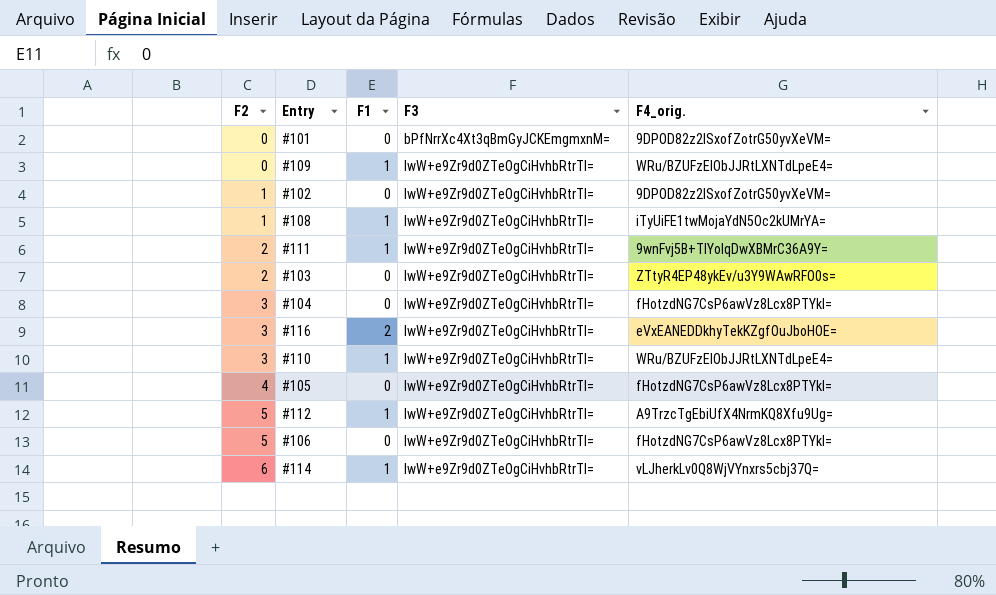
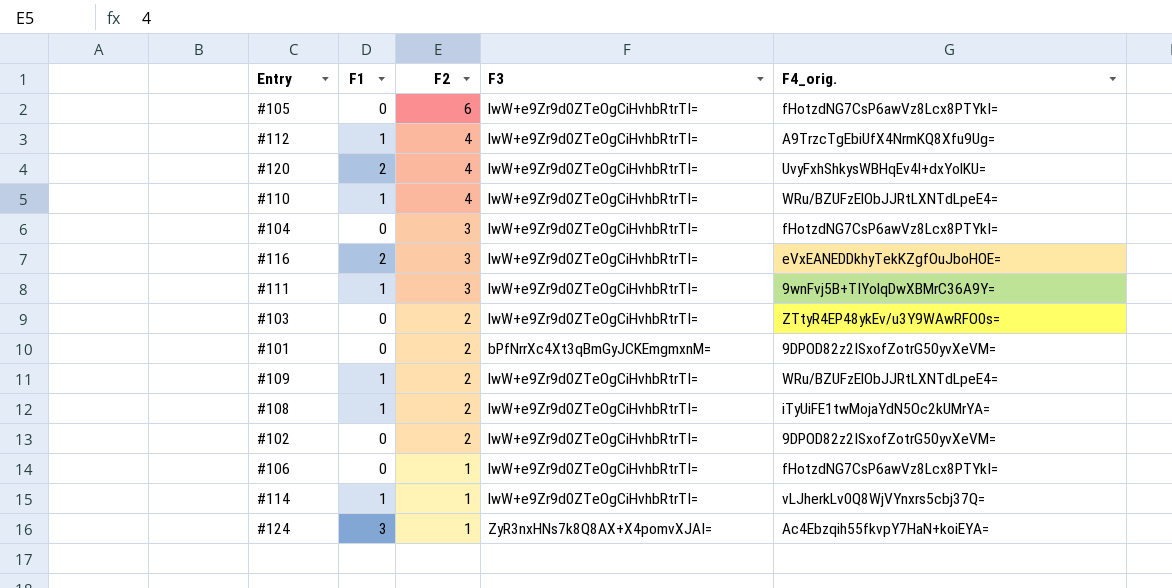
row order: F2 ascending -> F2 descending
column F2 | position: 1 -> 3
#105 | F2: 4 -> 6
#112 | F2: 5 -> 4
row #120: none -> 2 | 4 | lwW+e9Zr9d0ZTeOgCiHvhbRtrTI= | UvyFxhShkysWBHqEv4l+dxYolKU=
#110 | F2: 3 -> 4
#111 | F2: 2 -> 3
#101 | F2: 0 -> 2
#109 | F2: 0 -> 2
#108 | F2: 1 -> 2
#102 | F2: 1 -> 2
#106 | F2: 5 -> 1
#114 | F2: 6 -> 1
row #124: none -> 3 | 1 | ZyR3nxHNs7k8Q8AX+X4pomvXJAI= | Ac4Ebzqih55fkvpY7HaN+koiEYA=

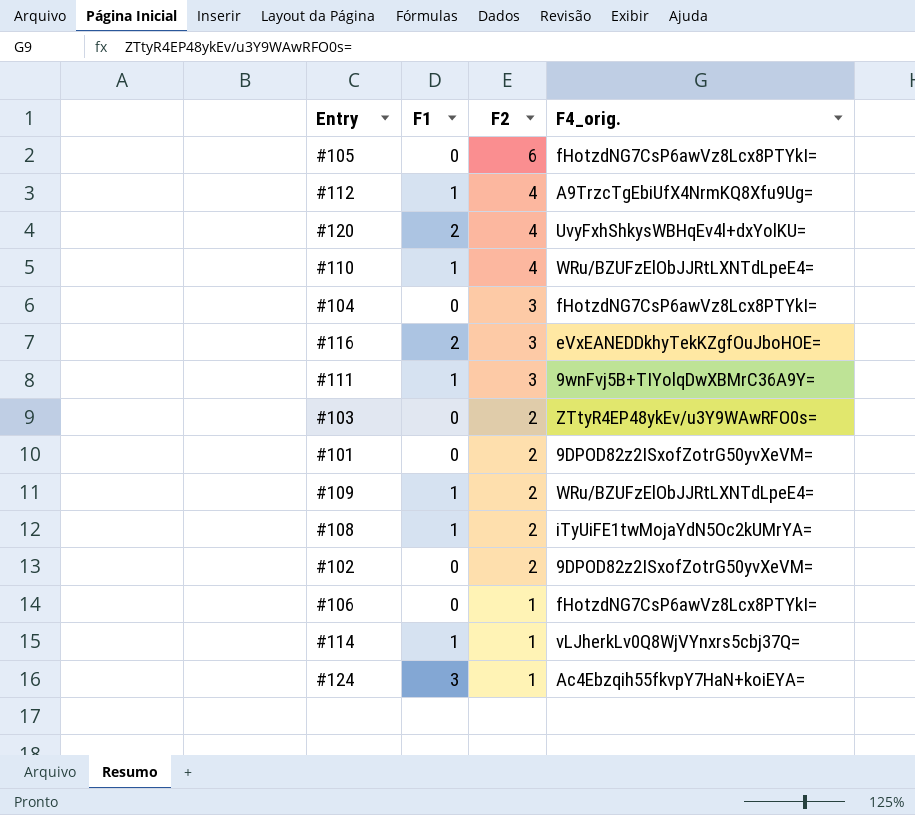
column F3 | position: 4 -> none

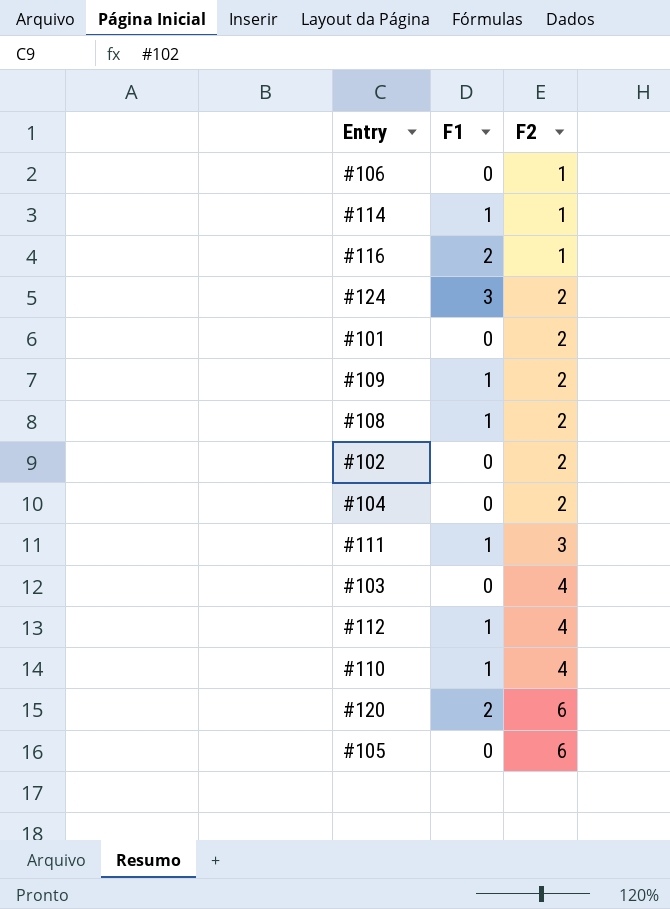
row order: F2 descending -> F2 ascending
column F4_orig. | position: 4 -> none
#116 | F2: 3 -> 1
#124 | F2: 1 -> 2
#104 | F2: 3 -> 2
#103 | F2: 2 -> 4
#120 | F2: 4 -> 6

